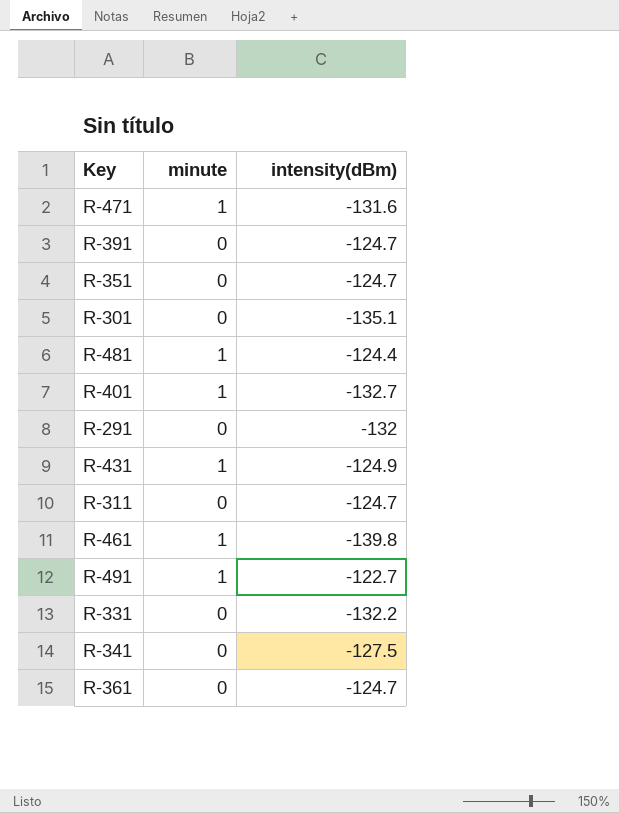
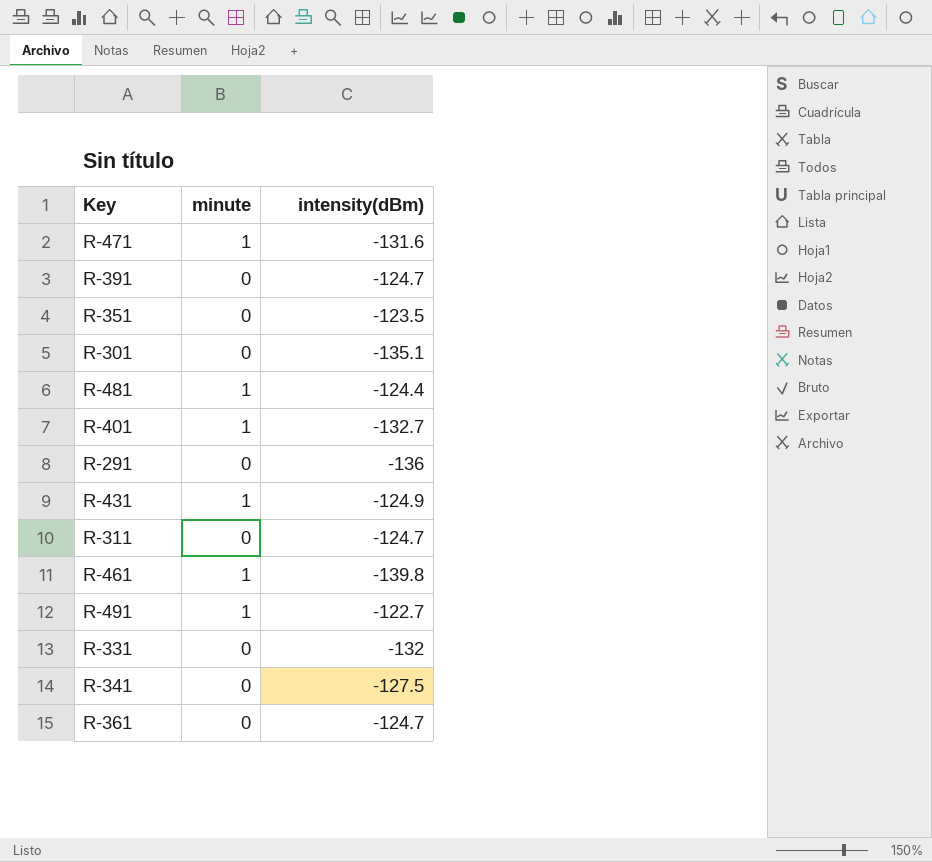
R-351 | intensity(dBm): -124.7 -> -123.5
R-291 | intensity(dBm): -132 -> -136
R-331 | intensity(dBm): -132.2 -> -132

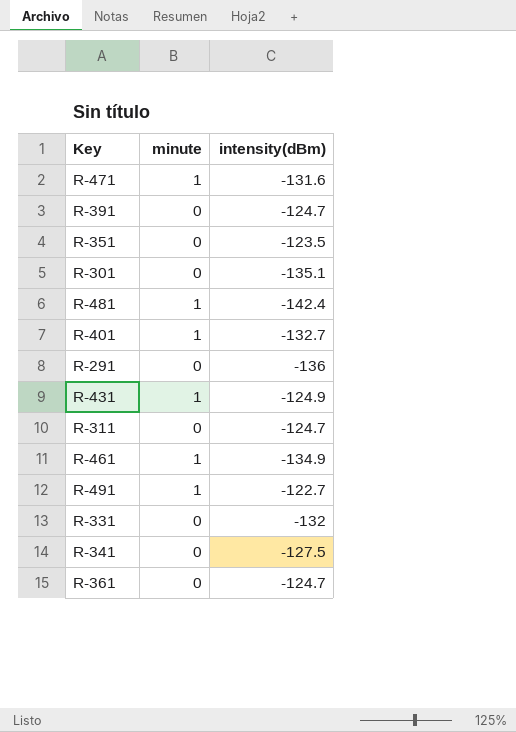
R-481 | intensity(dBm): -124.4 -> -142.4
R-461 | intensity(dBm): -139.8 -> -134.9

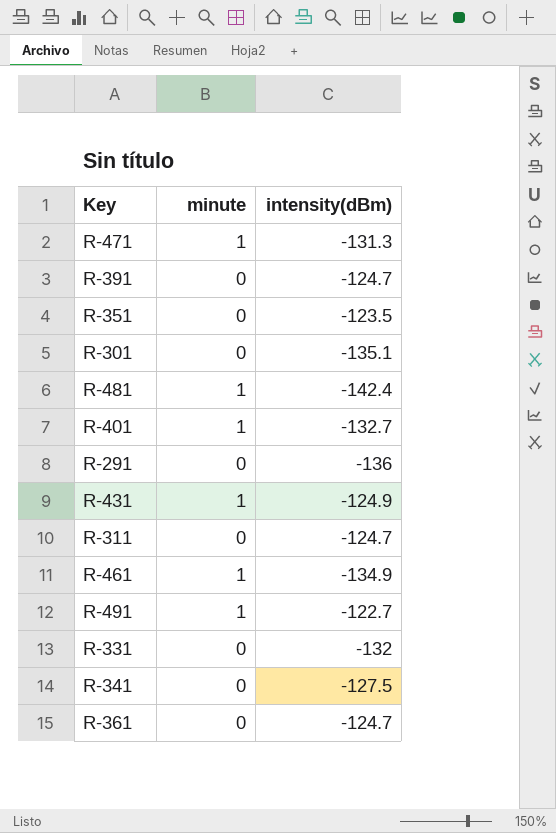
R-471 | intensity(dBm): -131.6 -> -131.3

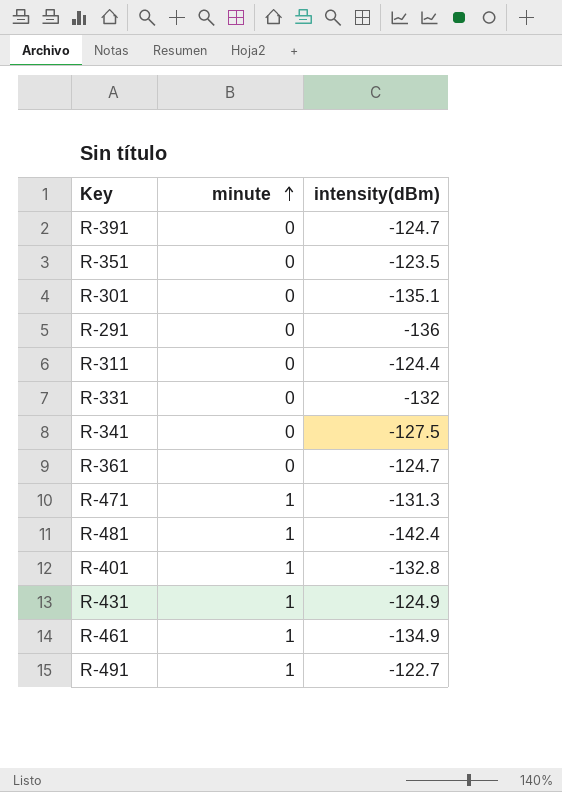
row order: none -> minute ascending
R-311 | intensity(dBm): -124.7 -> -124.4
R-401 | intensity(dBm): -132.7 -> -132.8

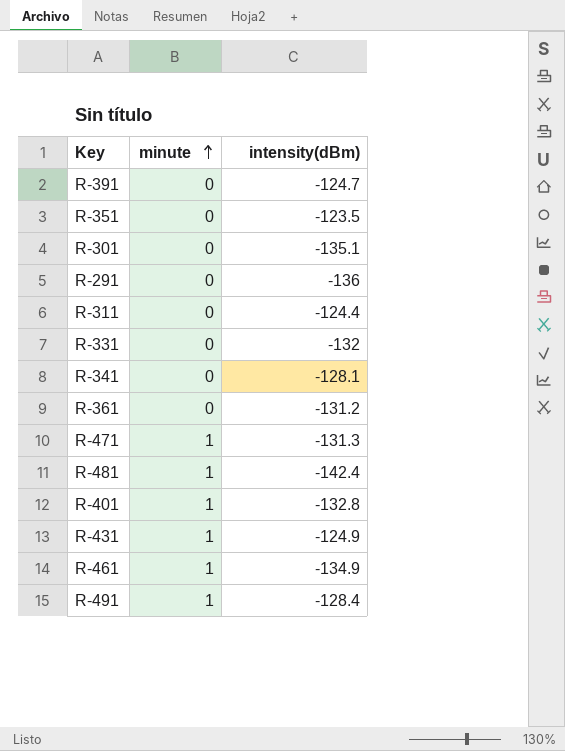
R-341 | intensity(dBm): -127.5 -> -128.1
R-361 | intensity(dBm): -124.7 -> -131.2
R-491 | intensity(dBm): -122.7 -> -128.4

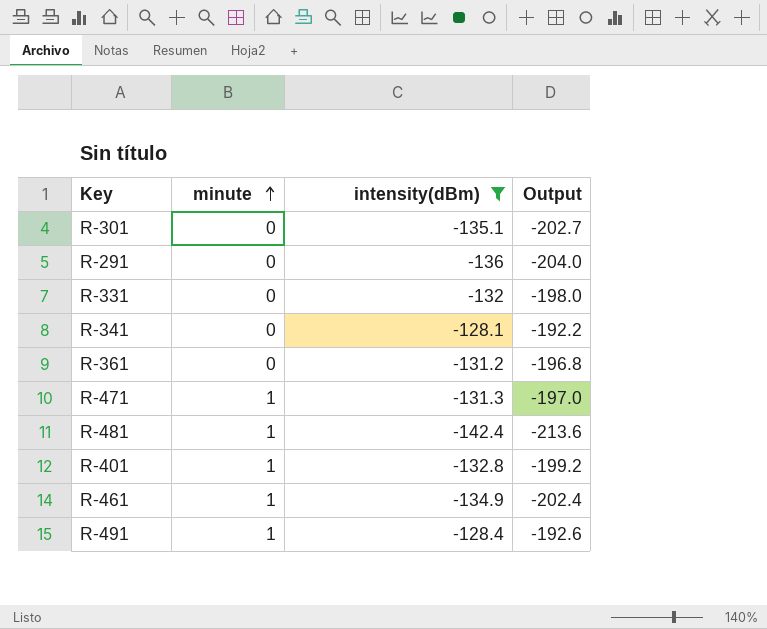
filter: none -> intensity(dBm) <= -128.1
column Output | formula: none -> [intensity(dBm)] * 1.5

